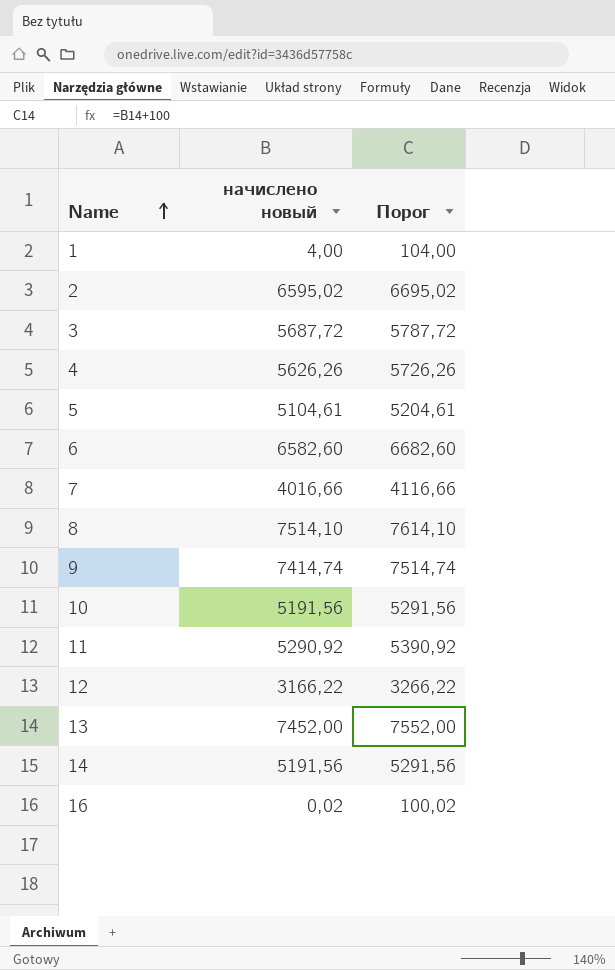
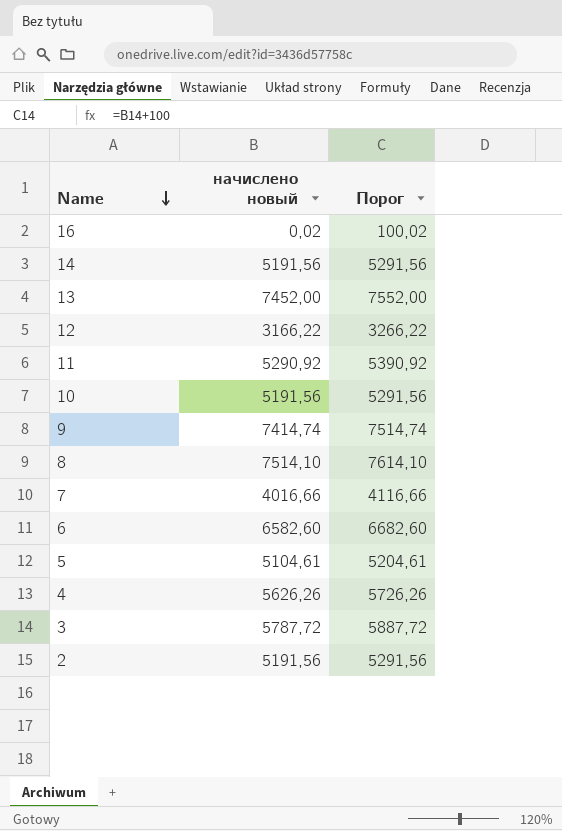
row order: Name ascending -> Name descending
row 1: 4,00 | 104,00 -> none
3 | начислено новый: 5687,72 -> 5787,72
3 | Порог: 5787,72 -> 5887,72
2 | начислено новый: 6595,02 -> 5191,56
2 | Порог: 6695,02 -> 5291,56

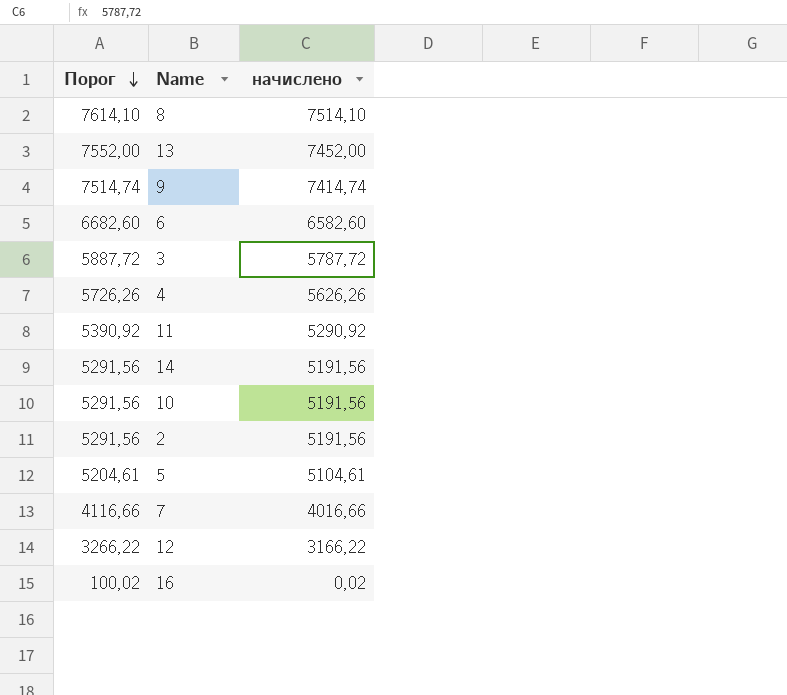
row order: Name descending -> Порог descending
column Порог | position: 3 -> 1
column name: начислено новый -> начислено

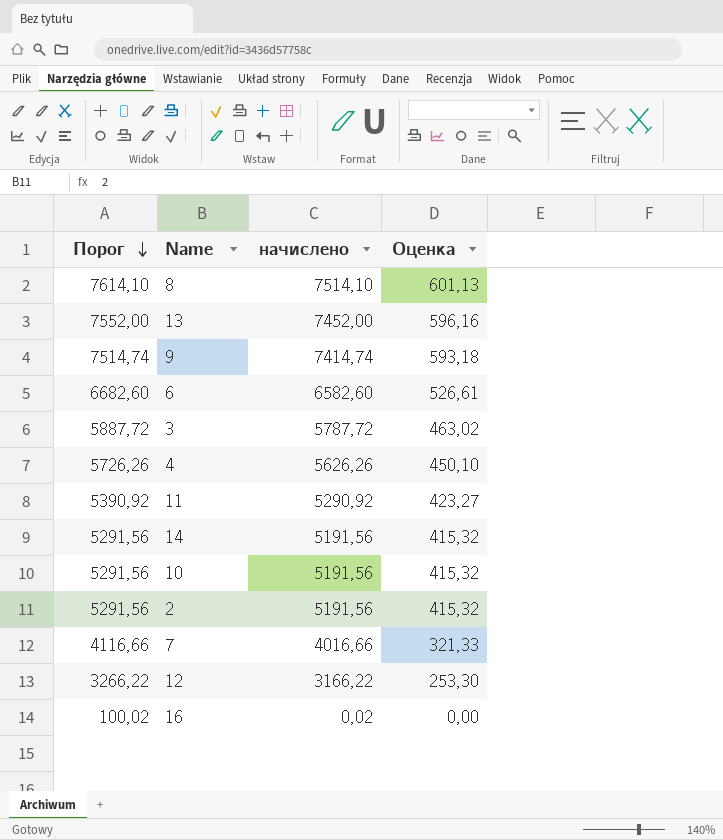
column Оценка | formula: none -> [начислено] * 0,08
row 5: 5204,61 | 5104,61 -> none

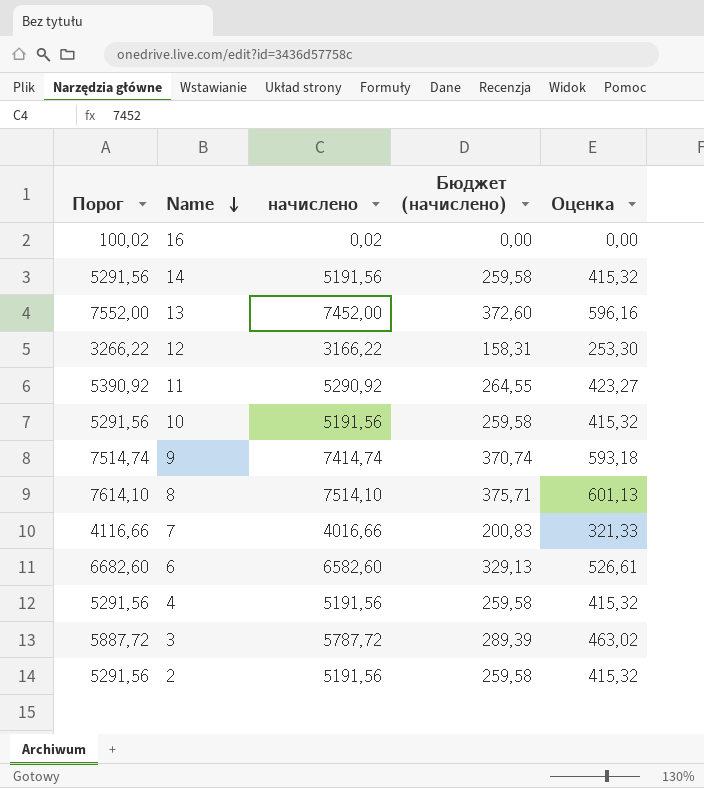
row order: Порог descending -> Name descending
column Бюджет (начислено) | formula: none -> [начислено] * 0,05
4 | Порог: 5726,26 -> 5291,56
4 | начислено: 5626,26 -> 5191,56
4 | Оценка: 450,10 -> 415,32

